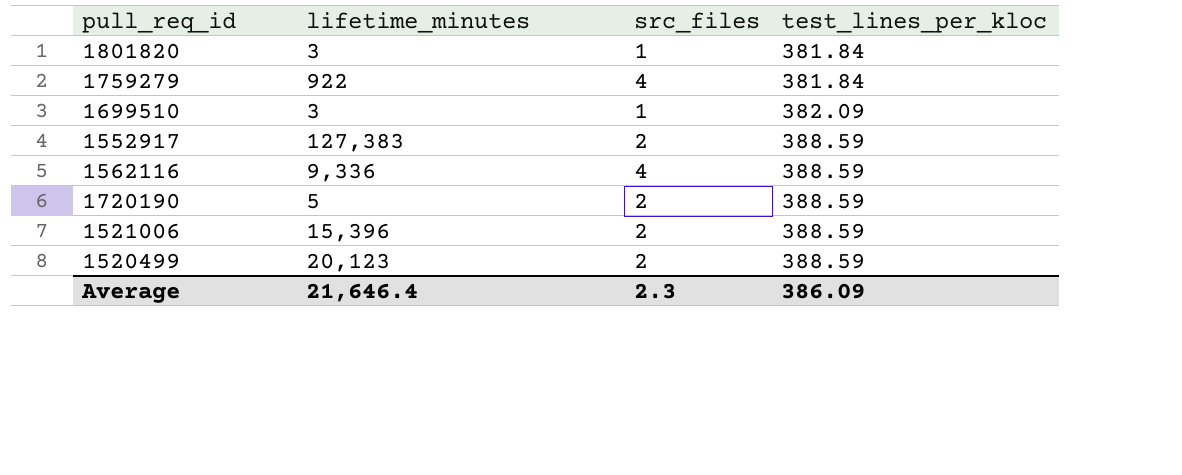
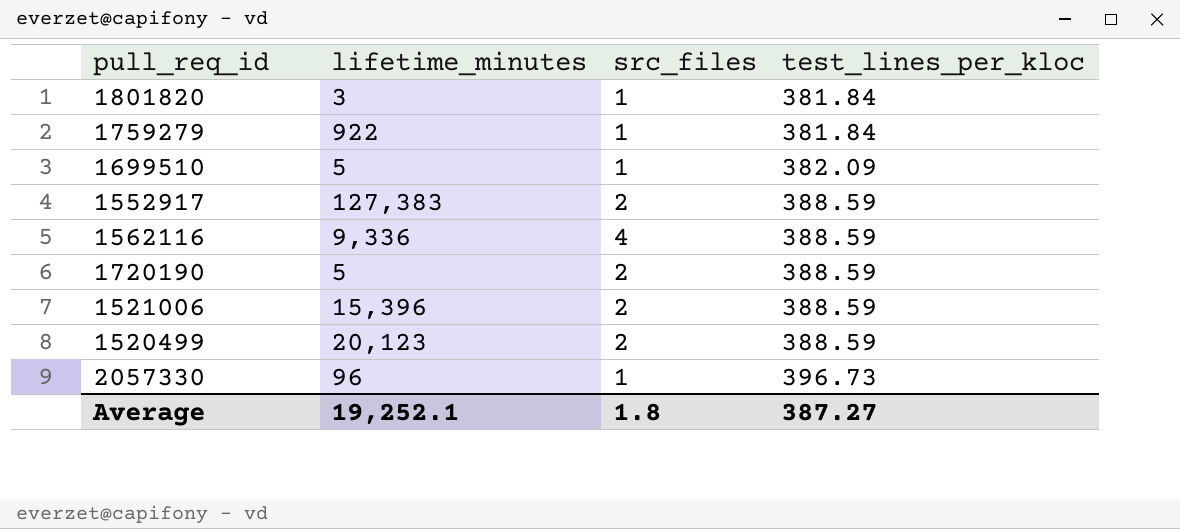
1759279 | src_files: 4 -> 1
1699510 | lifetime_minutes: 3 -> 5
row 2057330: none -> 96 | 1 | 396.73
Average | lifetime_minutes: 21,646.4 -> 19,252.1
Average | src_files: 2.3 -> 1.8
Average | test_lines_per_kloc: 386.09 -> 387.27

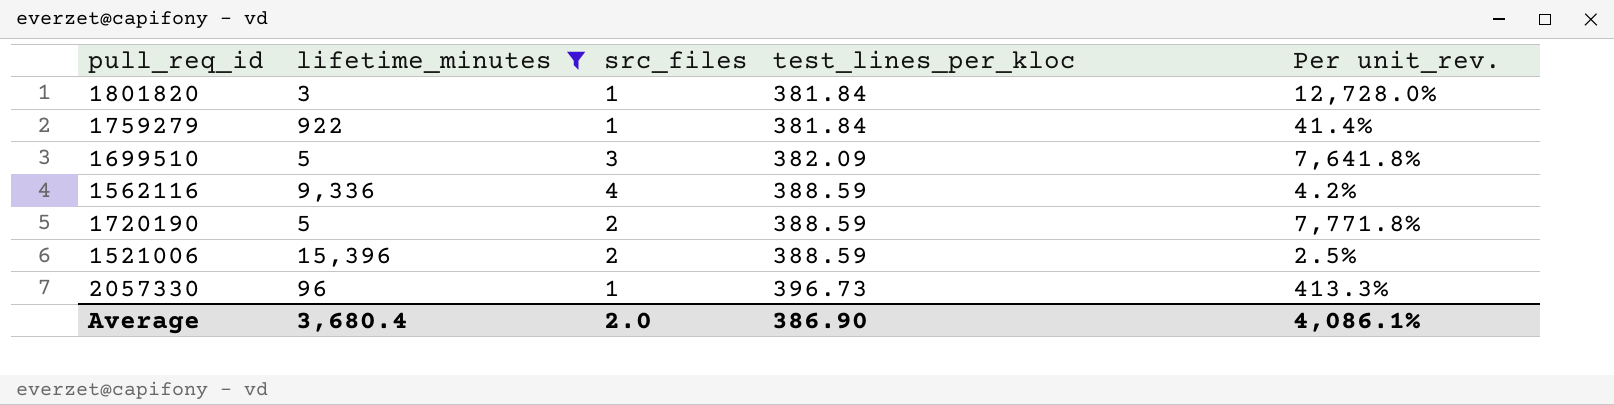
filter: none -> lifetime_minutes <= 15,396
column Per unit_rev. | formula: none -> [test_lines_per_kloc] / [lifetime_minutes]
1699510 | src_files: 1 -> 3
Average | lifetime_minutes: 19,252.1 -> 3,680.4
Average | src_files: 1.8 -> 2.0
Average | test_lines_per_kloc: 387.27 -> 386.90

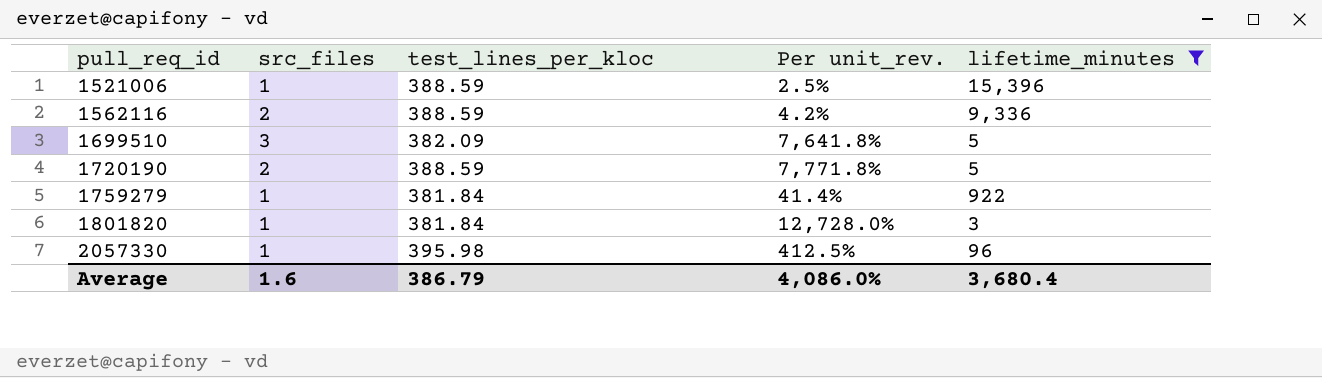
row order: test_lines_per_kloc ascending -> pull_req_id ascending
column lifetime_minutes | position: 2 -> 5
1521006 | src_files: 2 -> 1
1562116 | src_files: 4 -> 2
2057330 | test_lines_per_kloc: 396.73 -> 395.98
2057330 | Per unit_rev.: 413.3% -> 412.5%
Average | src_files: 2.0 -> 1.6
Average | test_lines_per_kloc: 386.90 -> 386.79
Average | Per unit_rev.: 4,086.1% -> 4,086.0%

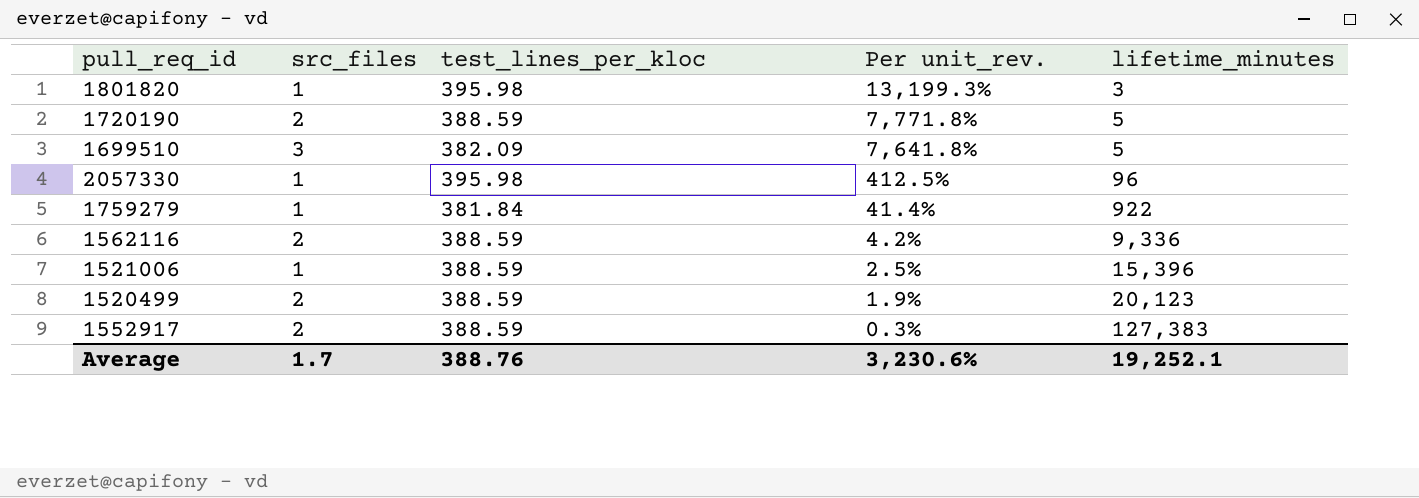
filter: lifetime_minutes <= 15,396 -> none
row order: pull_req_id ascending -> Per unit_rev. descending
1801820 | test_lines_per_kloc: 381.84 -> 395.98
1801820 | Per unit_rev.: 12,728.0% -> 13,199.3%
Average | src_files: 1.6 -> 1.7
Average | test_lines_per_kloc: 386.79 -> 388.76
Average | Per unit_rev.: 4,086.0% -> 3,230.6%
Average | lifetime_minutes: 3,680.4 -> 19,252.1

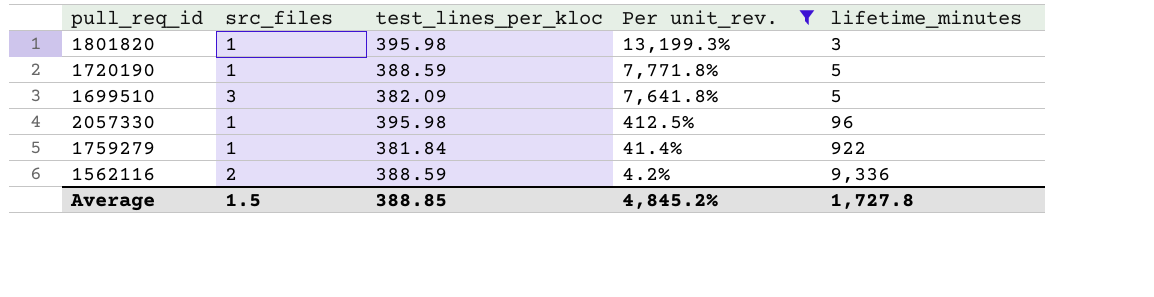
filter: none -> Per unit_rev. >= 4.2%
1720190 | src_files: 2 -> 1
Average | src_files: 1.7 -> 1.5
Average | test_lines_per_kloc: 388.76 -> 388.85
Average | Per unit_rev.: 3,230.6% -> 4,845.2%
Average | lifetime_minutes: 19,252.1 -> 1,727.8

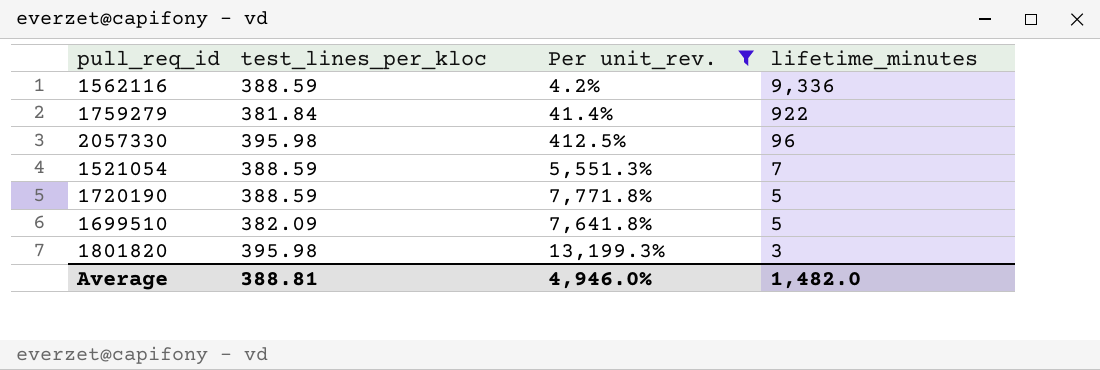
row order: Per unit_rev. descending -> lifetime_minutes descending
column src_files | position: 2 -> none
row 1521054: none -> 388.59 | 5,551.3% | 7
Average | test_lines_per_kloc: 388.85 -> 388.81
Average | Per unit_rev.: 4,845.2% -> 4,946.0%
Average | lifetime_minutes: 1,727.8 -> 1,482.0

